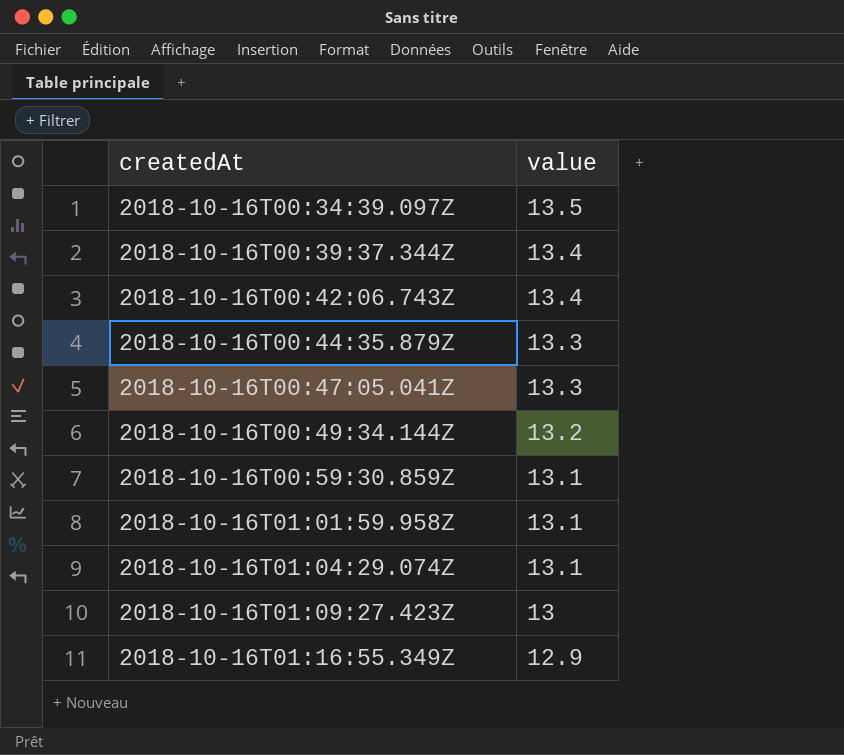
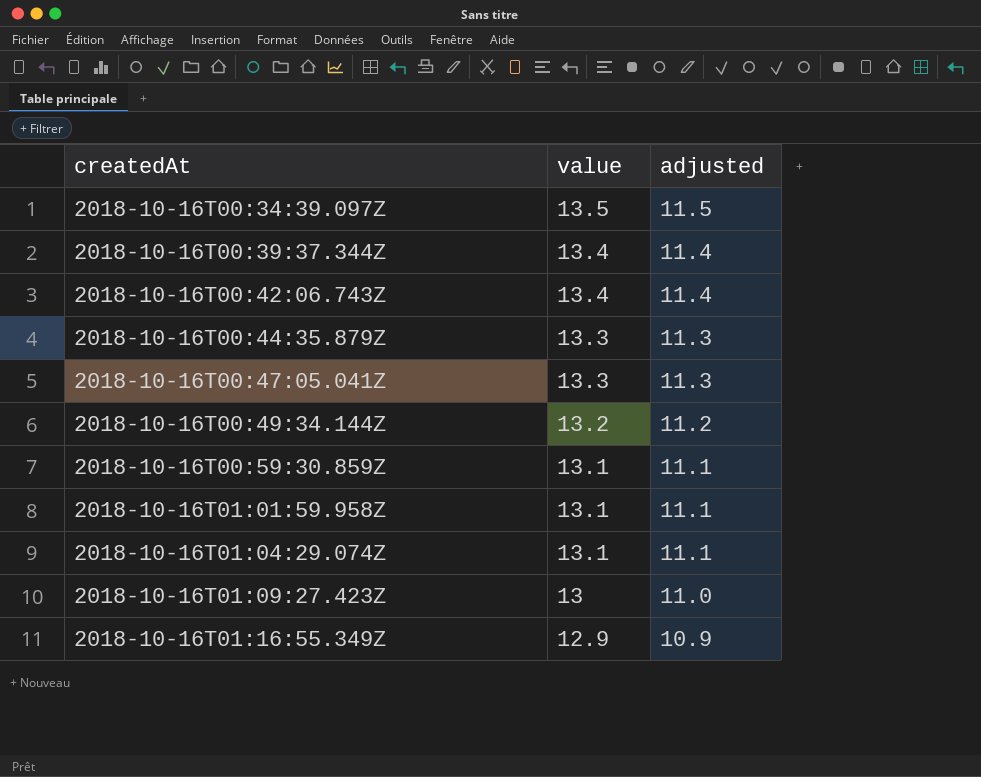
column adjusted | formula: none -> [value] - 2

